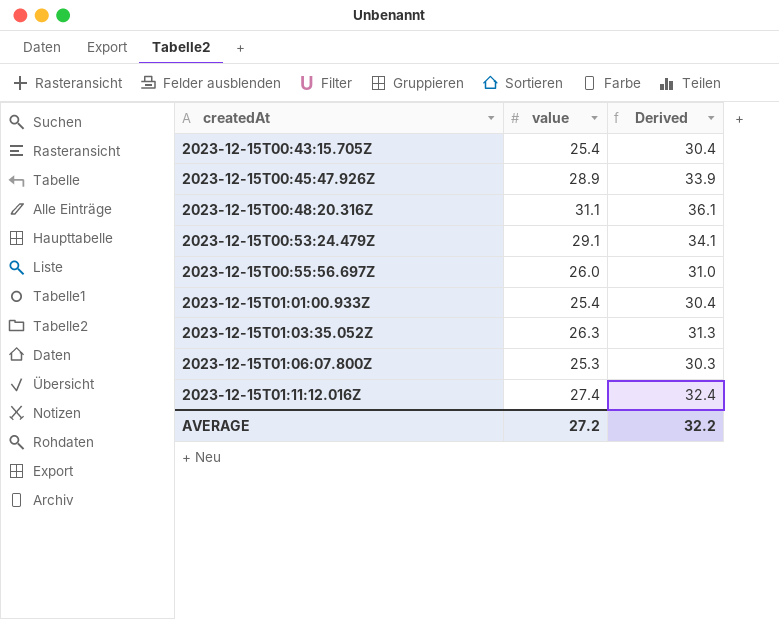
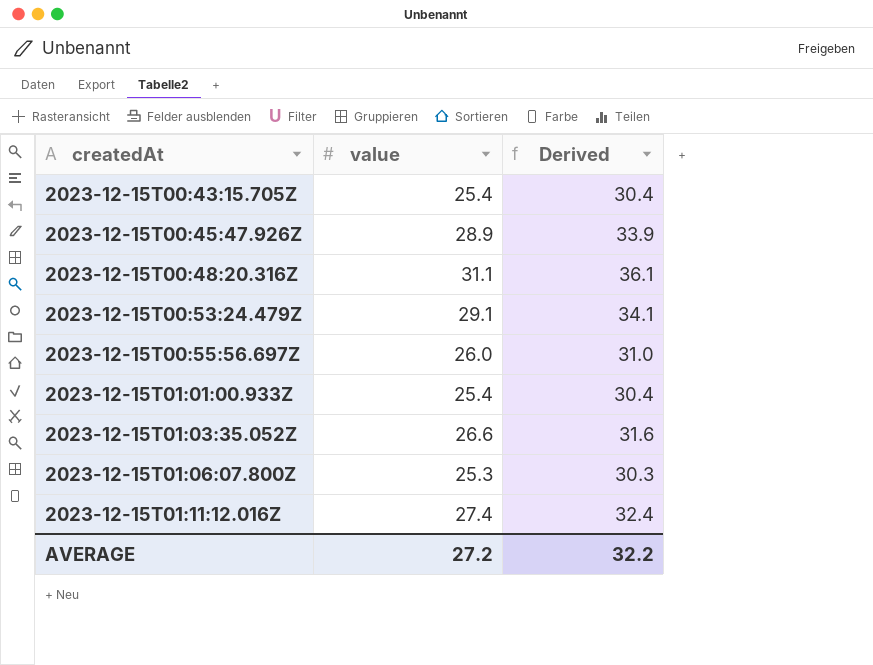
2023-12-15T01:03:35.052Z | value: 26.3 -> 26.6
2023-12-15T01:03:35.052Z | Derived: 31.3 -> 31.6

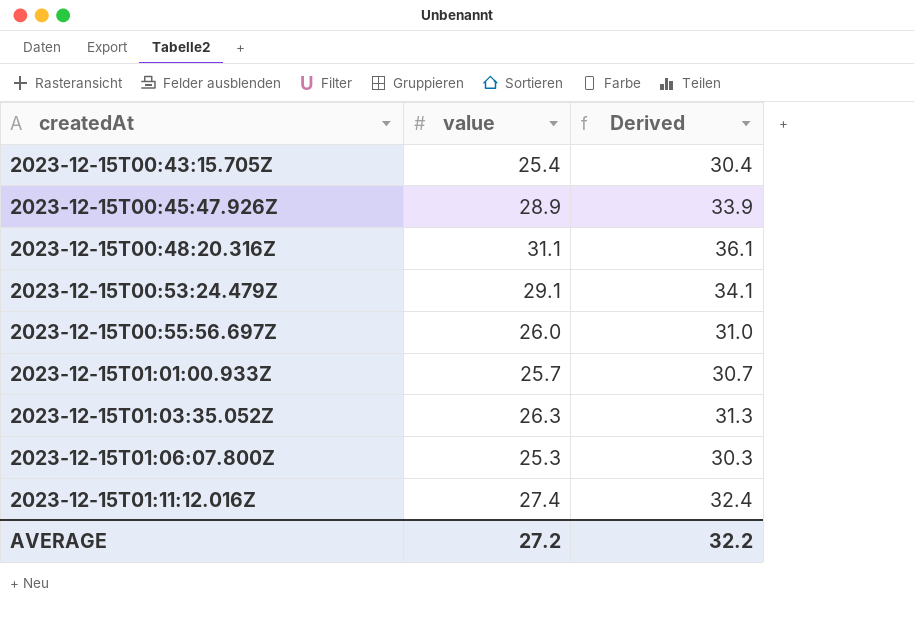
2023-12-15T01:01:00.933Z | value: 25.4 -> 25.7
2023-12-15T01:01:00.933Z | Derived: 30.4 -> 30.7
2023-12-15T01:03:35.052Z | value: 26.6 -> 26.3
2023-12-15T01:03:35.052Z | Derived: 31.6 -> 31.3

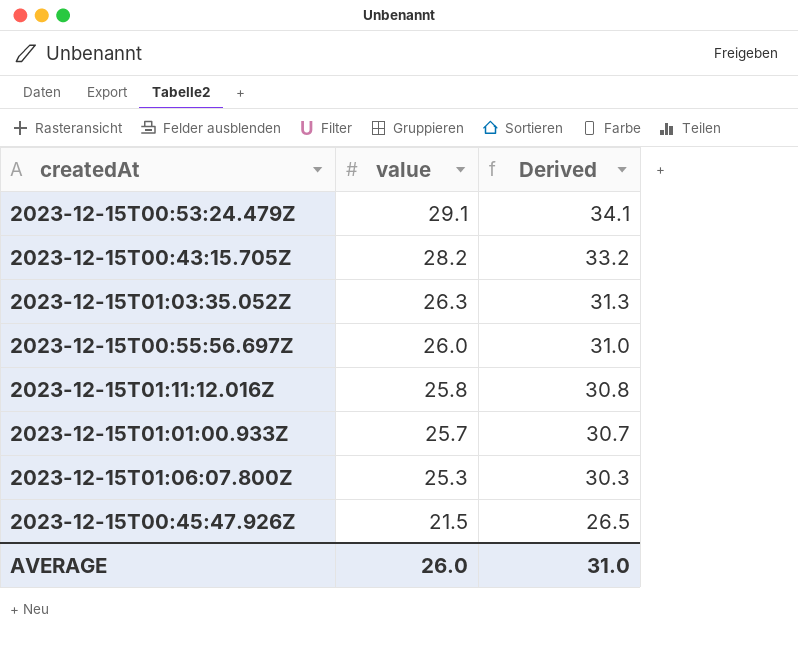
row order: createdAt ascending -> value descending
row 2023-12-15T00:48:20.316Z: 31.1 | 36.1 -> none
2023-12-15T00:43:15.705Z | value: 25.4 -> 28.2
2023-12-15T00:43:15.705Z | Derived: 30.4 -> 33.2
2023-12-15T01:11:12.016Z | value: 27.4 -> 25.8
2023-12-15T01:11:12.016Z | Derived: 32.4 -> 30.8
2023-12-15T00:45:47.926Z | value: 28.9 -> 21.5
2023-12-15T00:45:47.926Z | Derived: 33.9 -> 26.5
AVERAGE | value: 27.2 -> 26.0
AVERAGE | Derived: 32.2 -> 31.0

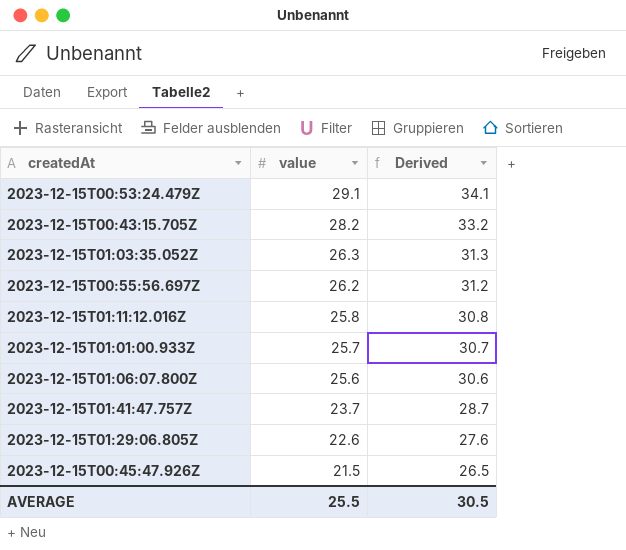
2023-12-15T00:55:56.697Z | value: 26.0 -> 26.2
2023-12-15T00:55:56.697Z | Derived: 31.0 -> 31.2
2023-12-15T01:06:07.800Z | value: 25.3 -> 25.6
2023-12-15T01:06:07.800Z | Derived: 30.3 -> 30.6
row 2023-12-15T01:41:47.757Z: none -> 23.7 | 28.7
row 2023-12-15T01:29:06.805Z: none -> 22.6 | 27.6
AVERAGE | value: 26.0 -> 25.5
AVERAGE | Derived: 31.0 -> 30.5

